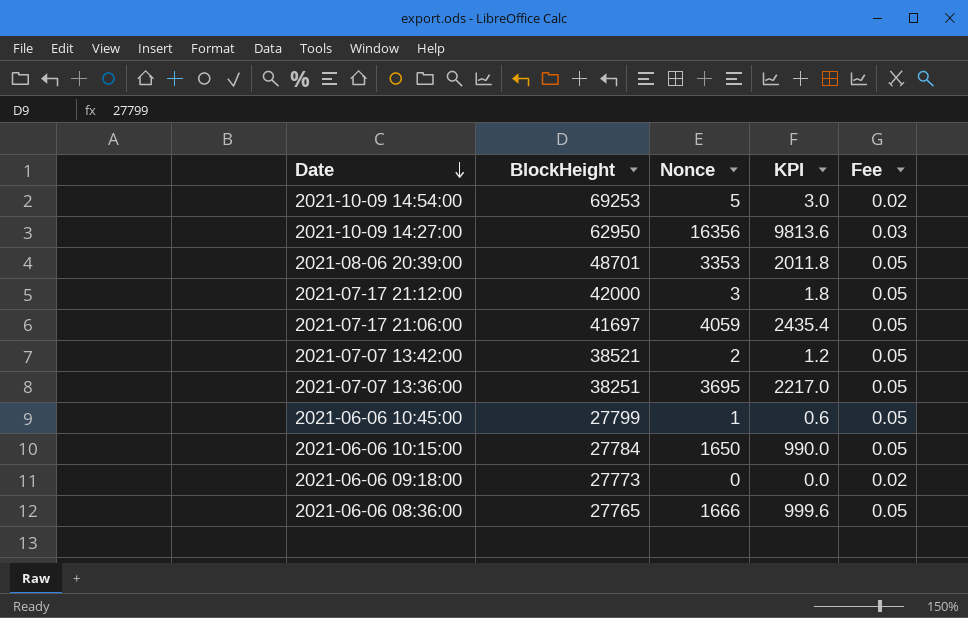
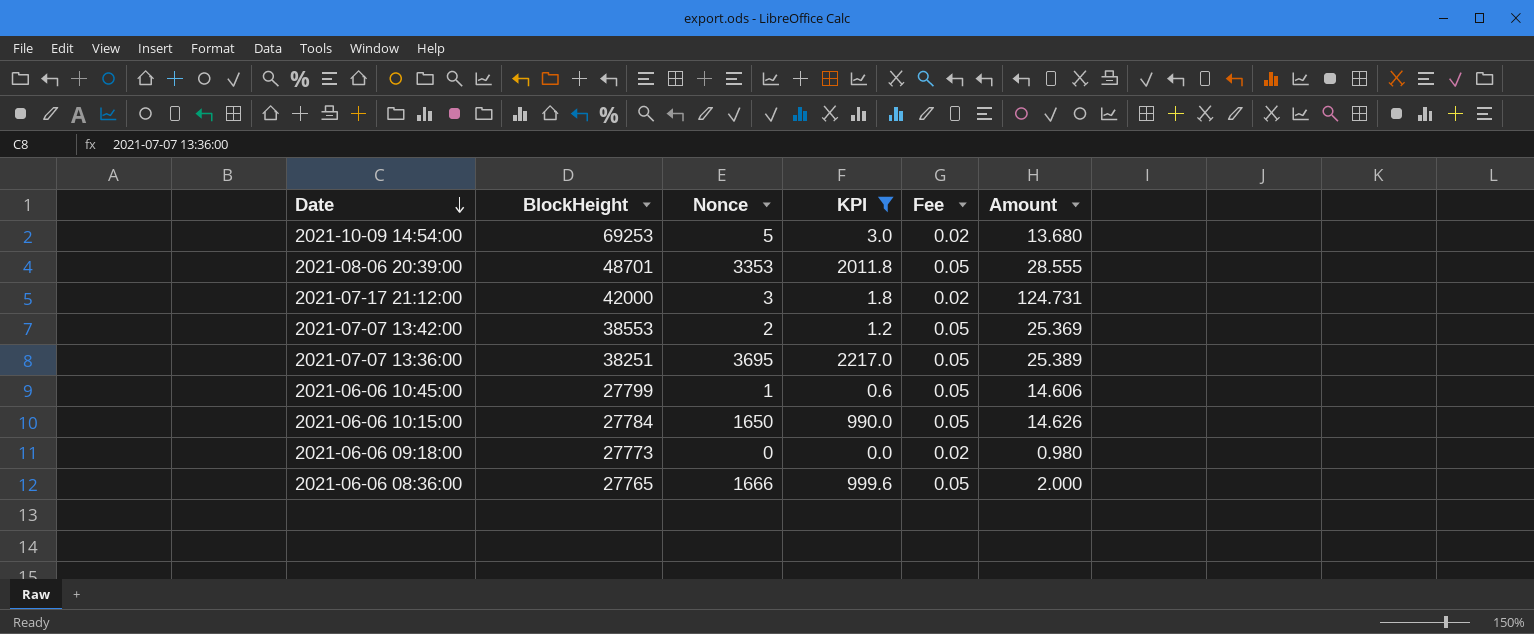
filter: none -> KPI <= 2217.0
column Amount | position: none -> 6
2021-07-17 21:12:00 | Fee: 0.05 -> 0.02
2021-07-07 13:42:00 | BlockHeight: 38521 -> 38553

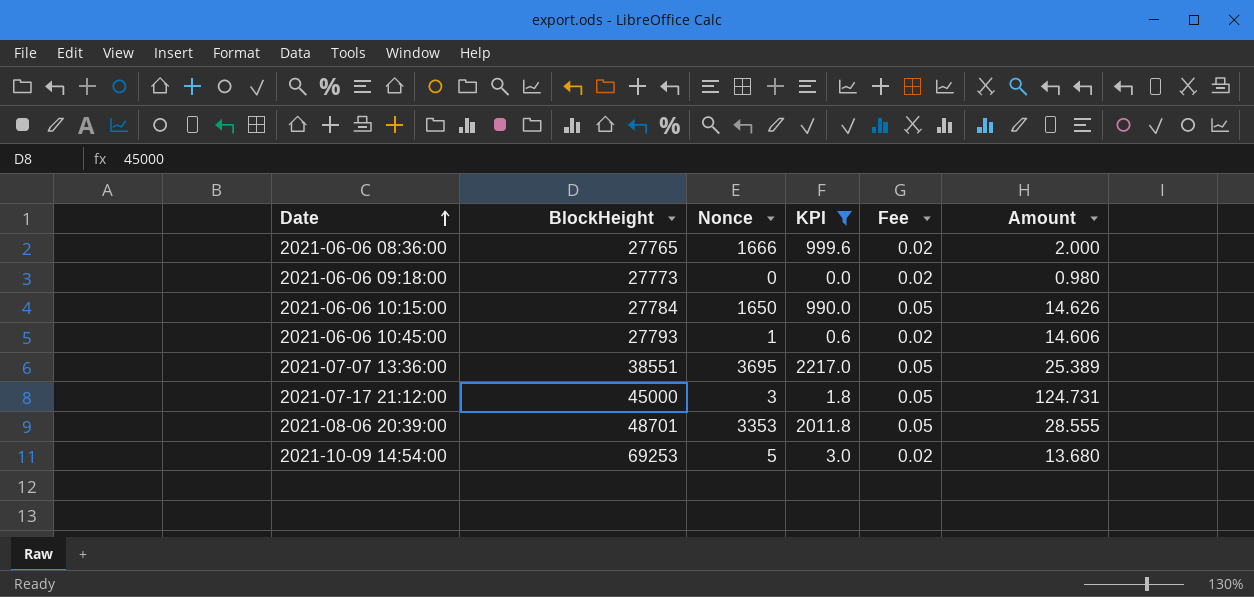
row order: Date descending -> Date ascending
row 2021-07-07 13:42:00: 38553 | 2 | 1.2 | 0.05 | 25.369 -> none
2021-06-06 08:36:00 | Fee: 0.05 -> 0.02
2021-06-06 10:45:00 | BlockHeight: 27799 -> 27793
2021-06-06 10:45:00 | Fee: 0.05 -> 0.02
2021-07-07 13:36:00 | BlockHeight: 38251 -> 38551
2021-07-17 21:12:00 | BlockHeight: 42000 -> 45000
2021-07-17 21:12:00 | Fee: 0.02 -> 0.05

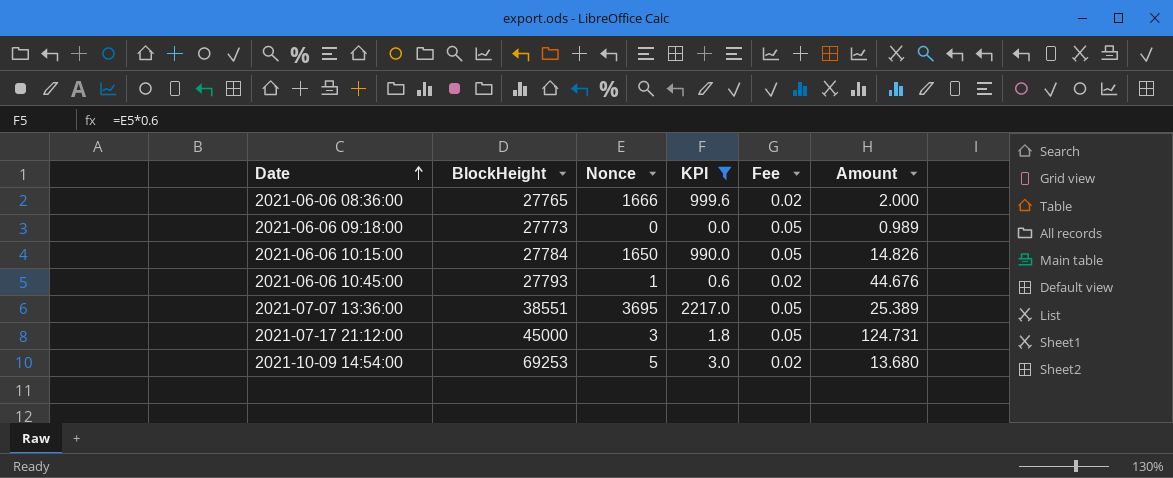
row 2021-08-06 20:39:00: 48701 | 3353 | 2011.8 | 0.05 | 28.555 -> none
2021-06-06 09:18:00 | Fee: 0.02 -> 0.05
2021-06-06 09:18:00 | Amount: 0.980 -> 0.989
2021-06-06 10:15:00 | Amount: 14.626 -> 14.826
2021-06-06 10:45:00 | Amount: 14.606 -> 44.676

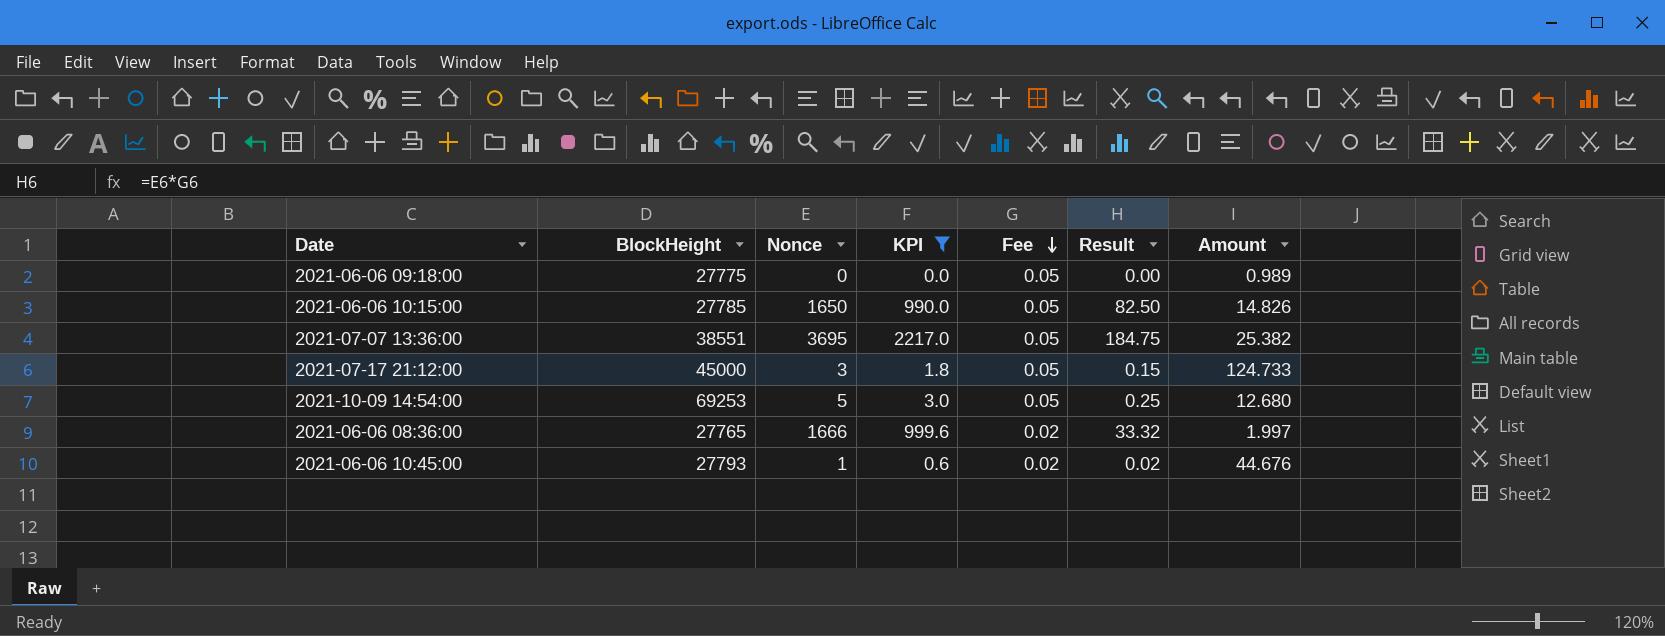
row order: Date ascending -> Fee descending
column Result | formula: none -> [Nonce] * [Fee]
2021-06-06 09:18:00 | BlockHeight: 27773 -> 27775
2021-06-06 10:15:00 | BlockHeight: 27784 -> 27785
2021-07-07 13:36:00 | Amount: 25.389 -> 25.382
2021-07-17 21:12:00 | Amount: 124.731 -> 124.733
2021-10-09 14:54:00 | Fee: 0.02 -> 0.05
2021-10-09 14:54:00 | Amount: 13.680 -> 12.680
2021-06-06 08:36:00 | Amount: 2.000 -> 1.997

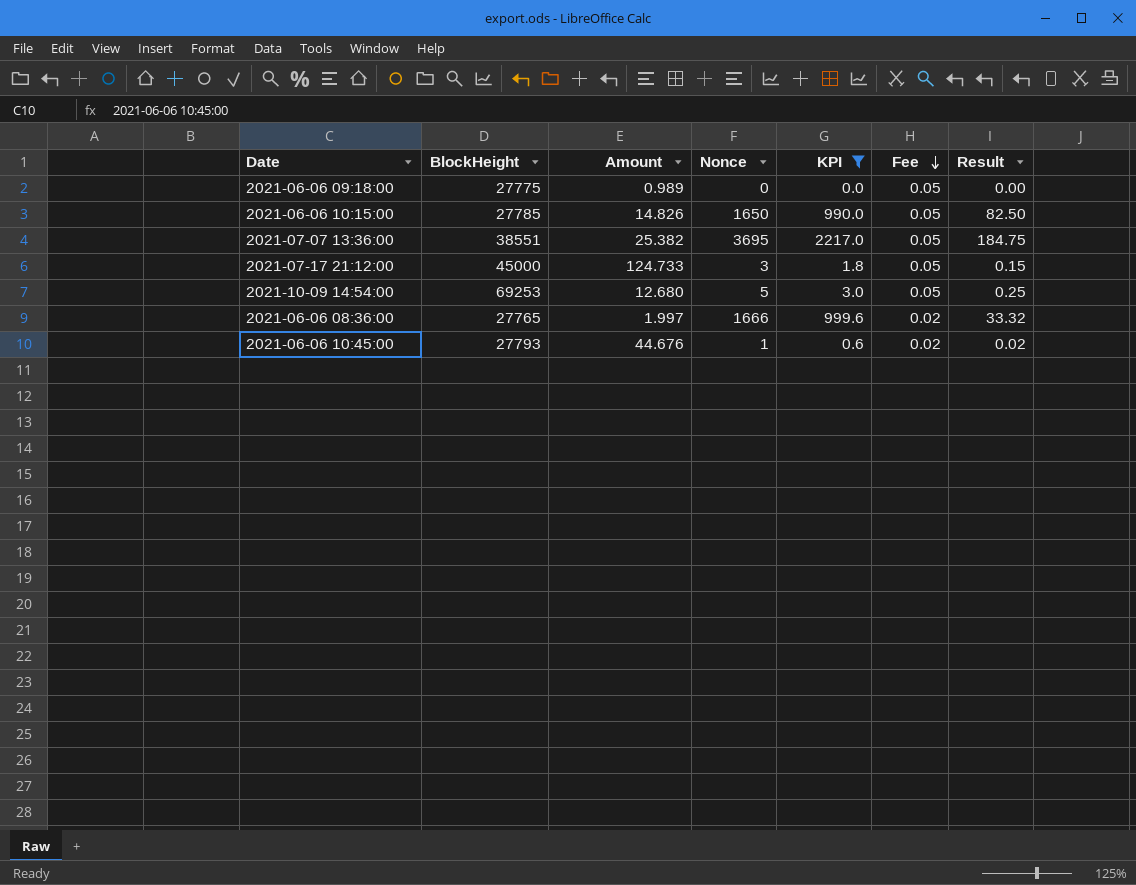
column Amount | position: 7 -> 3

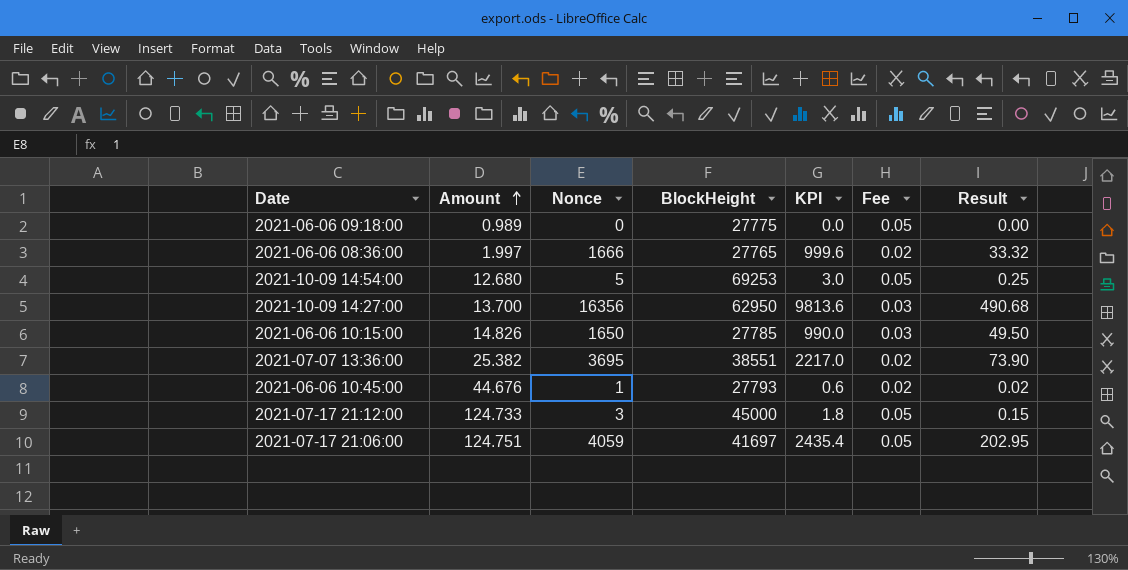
filter: KPI <= 2217.0 -> none
row order: Fee descending -> Amount ascending
column BlockHeight | position: 2 -> 4
2021-06-06 10:15:00 | Fee: 0.05 -> 0.03
2021-06-06 10:15:00 | Result: 82.50 -> 49.50
2021-07-07 13:36:00 | Fee: 0.05 -> 0.02
2021-07-07 13:36:00 | Result: 184.75 -> 73.90

